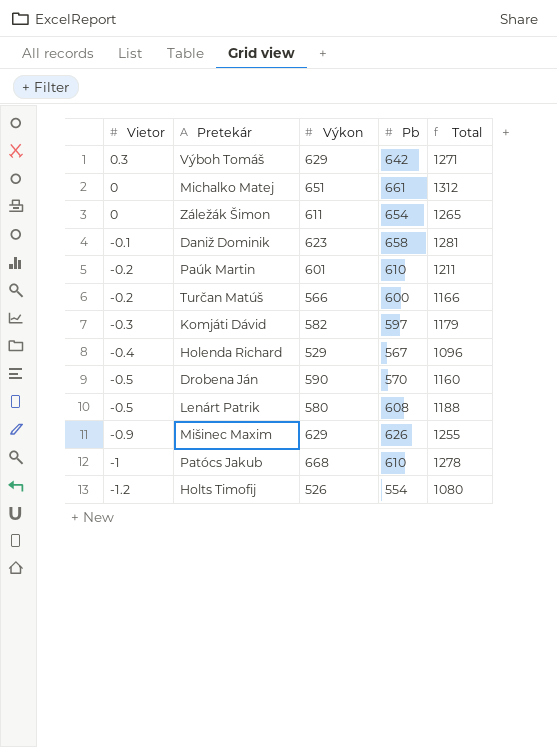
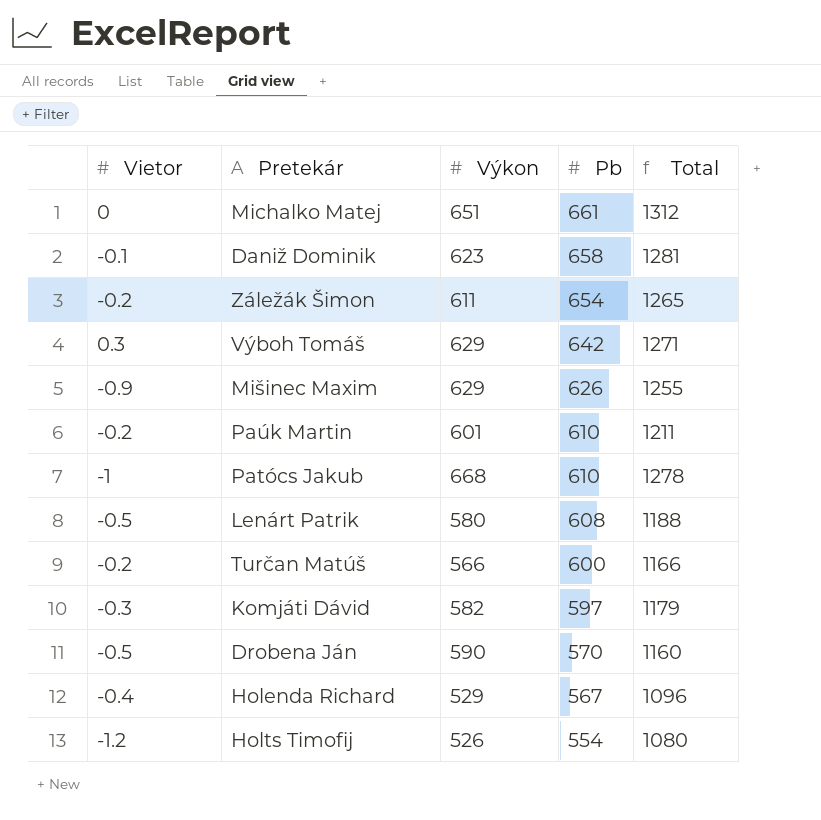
row order: Vietor descending -> Pb descending
Záležák Šimon | Vietor: 0 -> -0.2

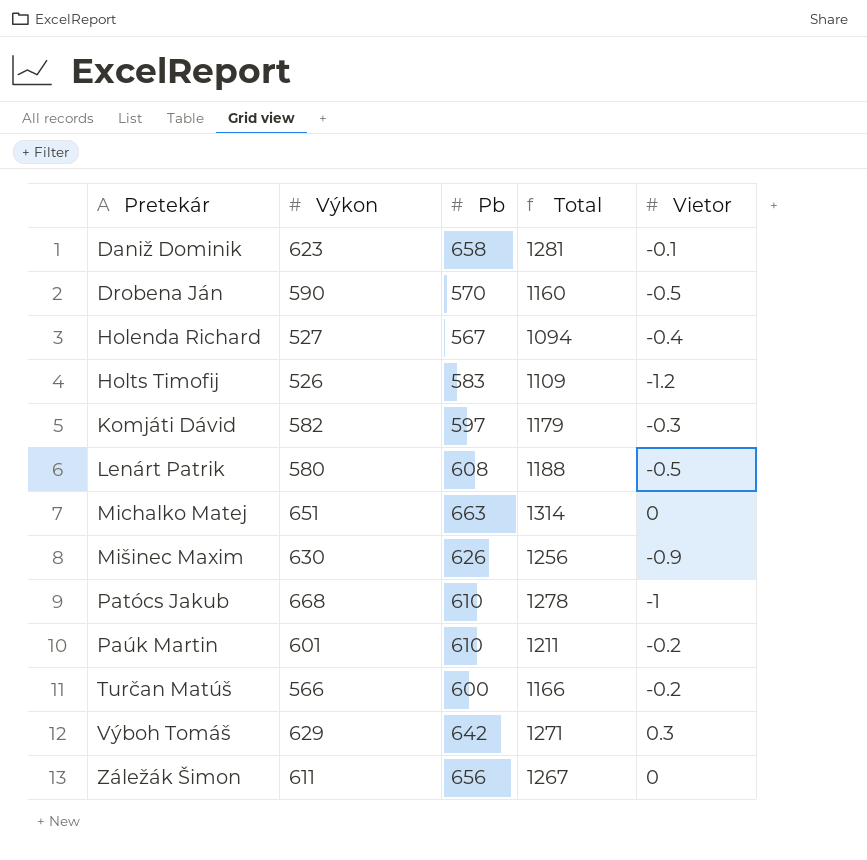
row order: Pb descending -> Pretekár ascending
column Vietor | position: 1 -> 5
Holenda Richard | Výkon: 529 -> 527
Holenda Richard | Total: 1096 -> 1094
Holts Timofij | Pb: 554 -> 583
Holts Timofij | Total: 1080 -> 1109
Michalko Matej | Pb: 661 -> 663
Michalko Matej | Total: 1312 -> 1314
Mišinec Maxim | Výkon: 629 -> 630
Mišinec Maxim | Total: 1255 -> 1256
Záležák Šimon | Pb: 654 -> 656
Záležák Šimon | Total: 1265 -> 1267
Záležák Šimon | Vietor: -0.2 -> 0

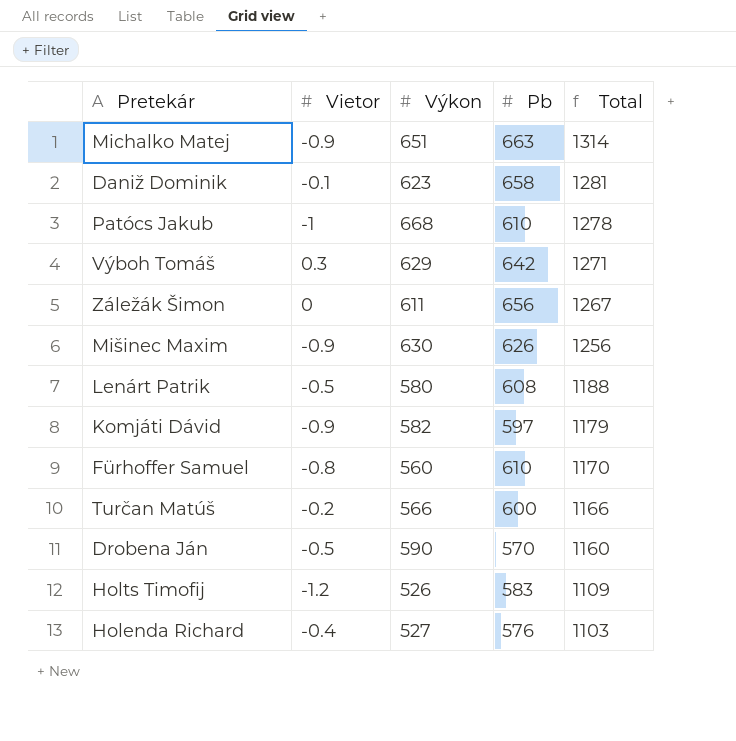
row order: Pretekár ascending -> Total descending
column Vietor | position: 5 -> 2
row Paúk Martin: 601 | 610 | 1211 | -0.2 -> none
Michalko Matej | Vietor: 0 -> -0.9
Komjáti Dávid | Vietor: -0.3 -> -0.9
row Fürhoffer Samuel: none -> -0.8 | 560 | 610 | 1170
Holenda Richard | Pb: 567 -> 576
Holenda Richard | Total: 1094 -> 1103

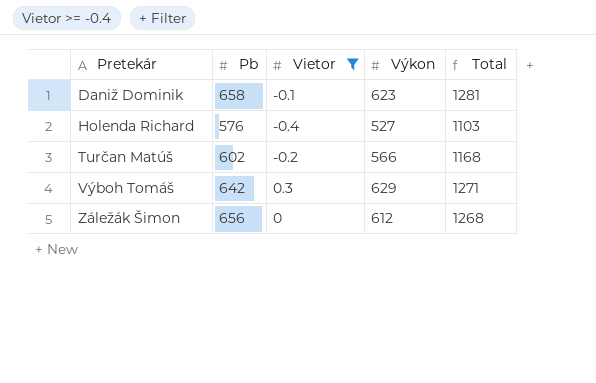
filter: none -> Vietor >= -0.4
row order: Total descending -> Pretekár ascending
column Pb | position: 4 -> 2
Turčan Matúš | Pb: 600 -> 602
Turčan Matúš | Total: 1166 -> 1168
Záležák Šimon | Výkon: 611 -> 612
Záležák Šimon | Total: 1267 -> 1268

